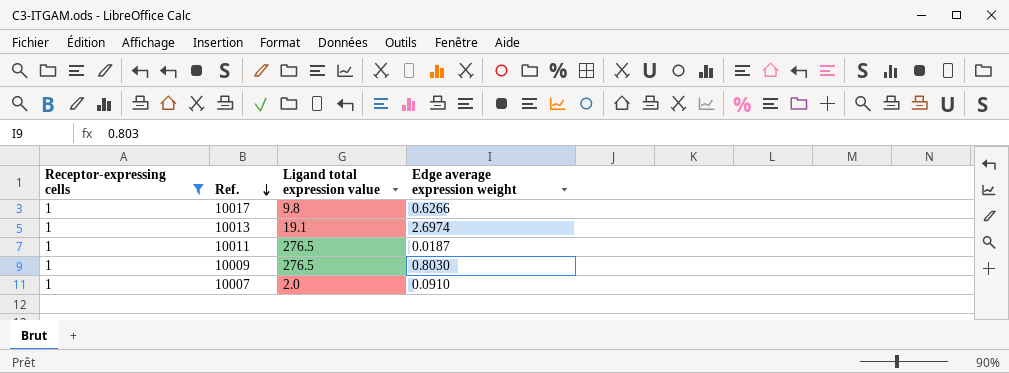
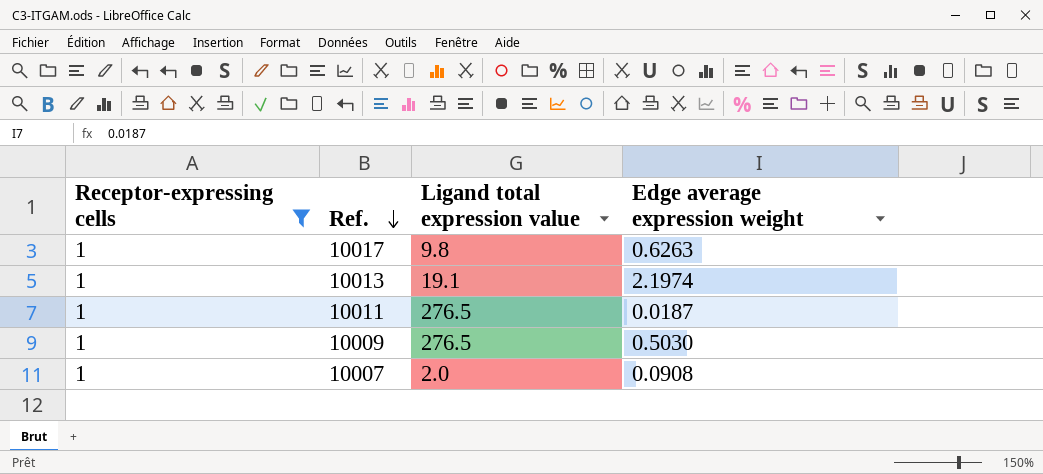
10017 | Edge average expression weight: 0.6266 -> 0.6263
10013 | Edge average expression weight: 2.6974 -> 2.1974
10009 | Edge average expression weight: 0.8030 -> 0.5030
10007 | Edge average expression weight: 0.0910 -> 0.0908

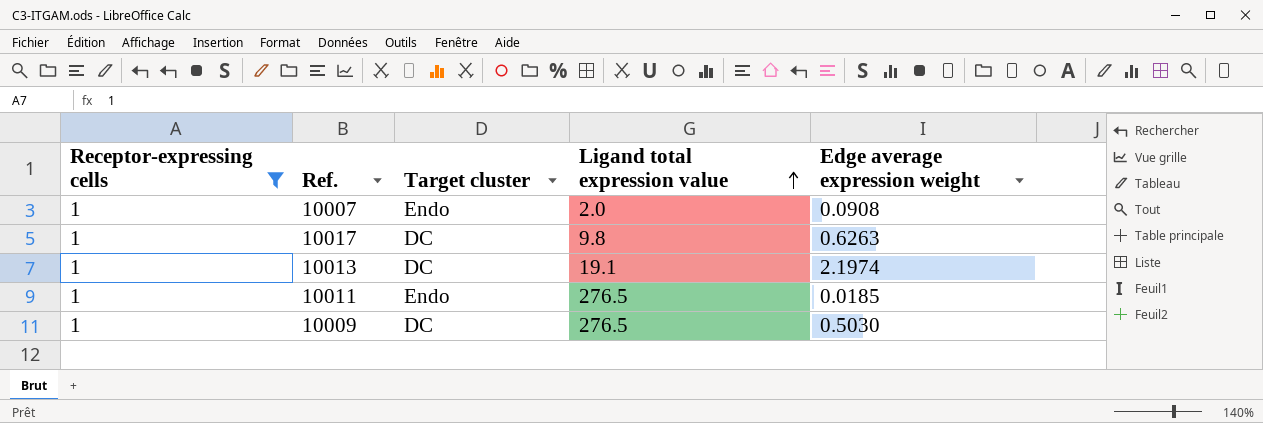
row order: Ref. descending -> Ligand total expression value ascending
column Target cluster | position: none -> 3
10011 | Edge average expression weight: 0.0187 -> 0.0185

